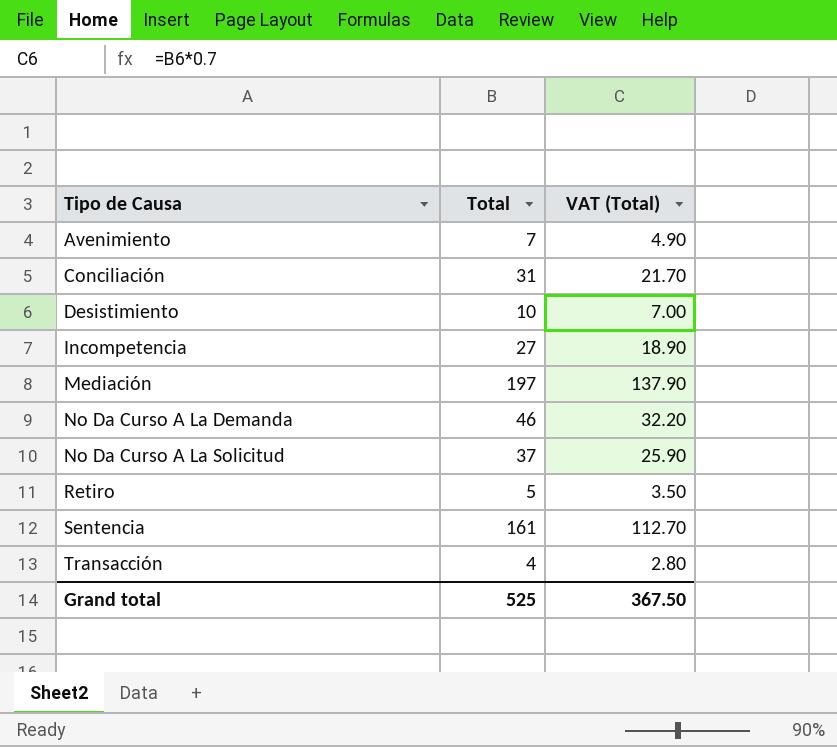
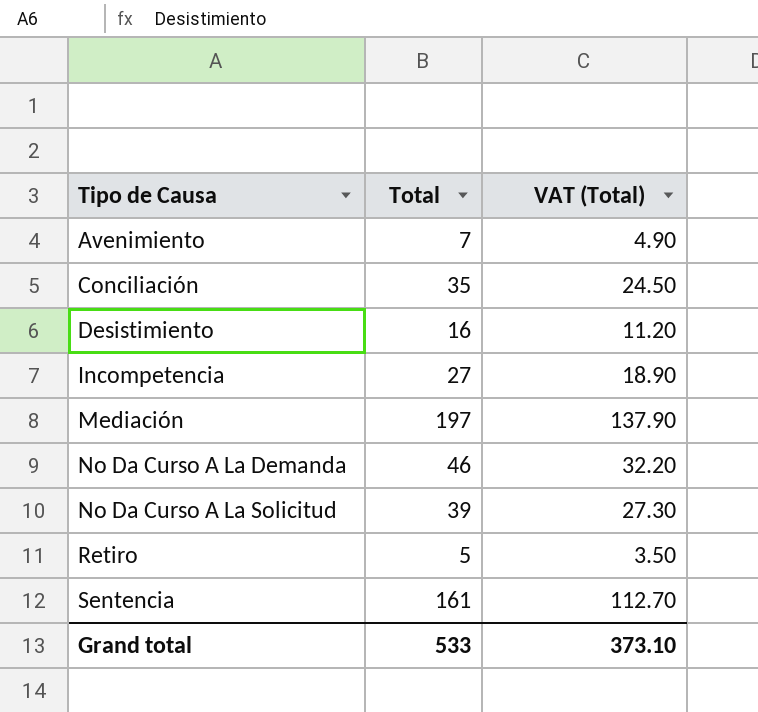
row Transacción: 4 | 2.80 -> none
Conciliación | Total: 31 -> 35
Conciliación | VAT (Total): 21.70 -> 24.50
Desistimiento | Total: 10 -> 16
Desistimiento | VAT (Total): 7.00 -> 11.20
No Da Curso A La Solicitud | Total: 37 -> 39
No Da Curso A La Solicitud | VAT (Total): 25.90 -> 27.30
Grand total | Total: 525 -> 533
Grand total | VAT (Total): 367.50 -> 373.10

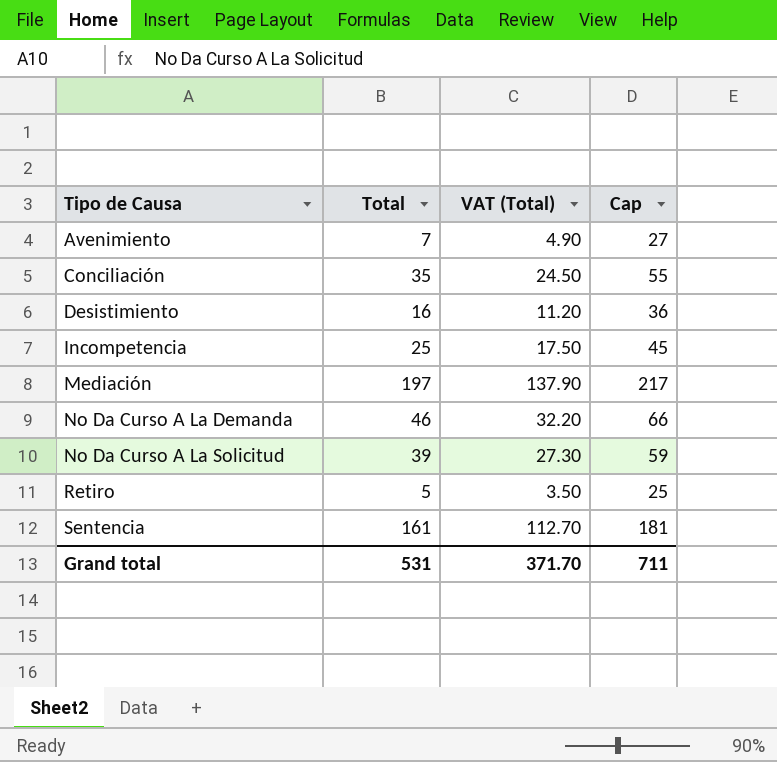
column Cap | formula: none -> [Total] + 20
Incompetencia | Total: 27 -> 25
Incompetencia | VAT (Total): 18.90 -> 17.50
Grand total | Total: 533 -> 531
Grand total | VAT (Total): 373.10 -> 371.70

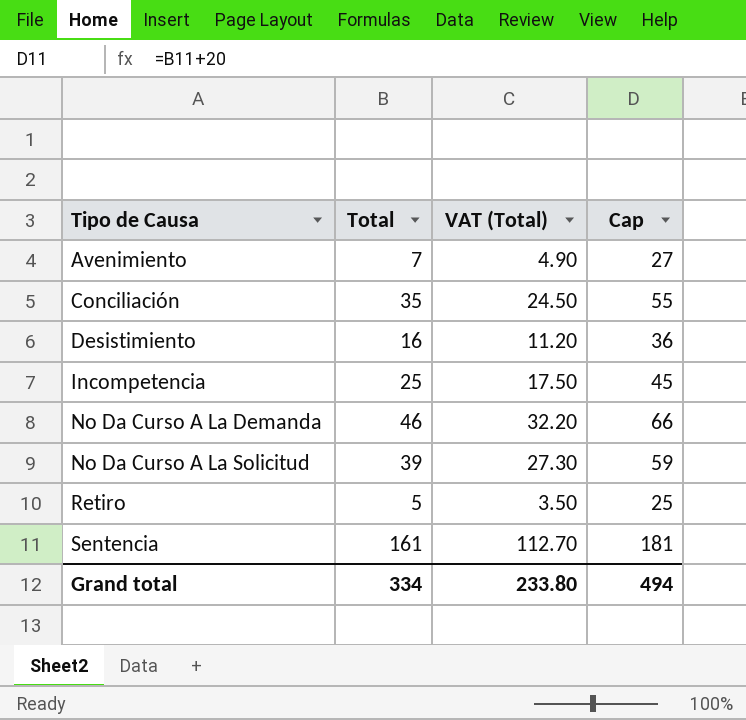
row Mediación: 197 | 137.90 | 217 -> none
Grand total | Total: 531 -> 334
Grand total | VAT (Total): 371.70 -> 233.80
Grand total | Cap: 711 -> 494

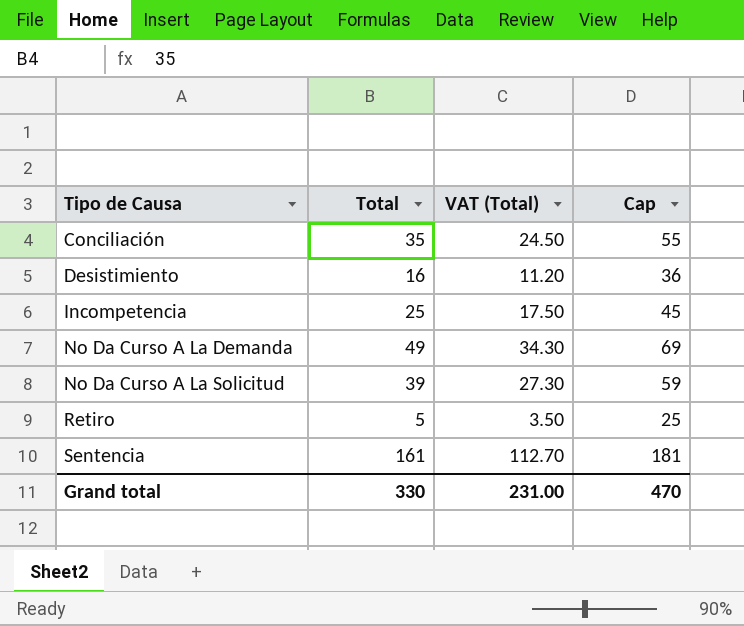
row Avenimiento: 7 | 4.90 | 27 -> none
No Da Curso A La Demanda | Total: 46 -> 49
No Da Curso A La Demanda | VAT (Total): 32.20 -> 34.30
No Da Curso A La Demanda | Cap: 66 -> 69
Grand total | Total: 334 -> 330
Grand total | VAT (Total): 233.80 -> 231.00
Grand total | Cap: 494 -> 470

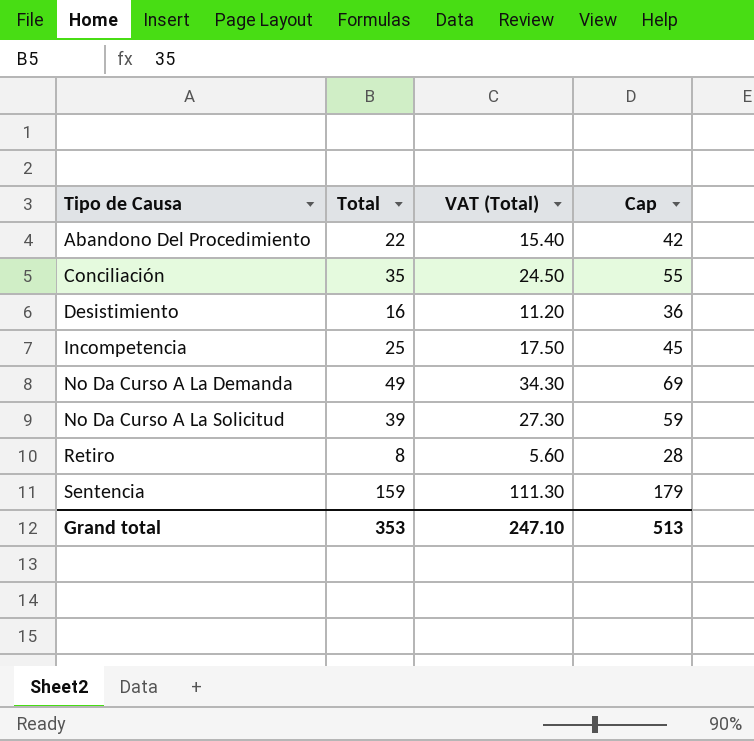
row Abandono Del Procedimiento: none -> 22 | 15.40 | 42
Retiro | Total: 5 -> 8
Retiro | VAT (Total): 3.50 -> 5.60
Retiro | Cap: 25 -> 28
Sentencia | Total: 161 -> 159
Sentencia | VAT (Total): 112.70 -> 111.30
Sentencia | Cap: 181 -> 179
Grand total | Total: 330 -> 353
Grand total | VAT (Total): 231.00 -> 247.10
Grand total | Cap: 470 -> 513

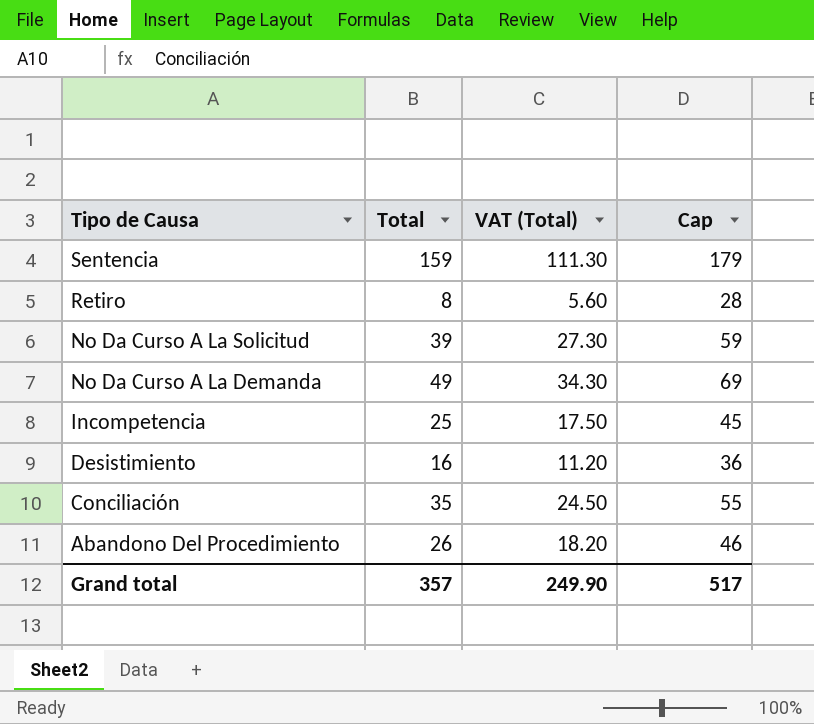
row order: Tipo de Causa ascending -> Tipo de Causa descending
Abandono Del Procedimiento | Total: 22 -> 26
Abandono Del Procedimiento | VAT (Total): 15.40 -> 18.20
Abandono Del Procedimiento | Cap: 42 -> 46
Grand total | Total: 353 -> 357
Grand total | VAT (Total): 247.10 -> 249.90
Grand total | Cap: 513 -> 517

